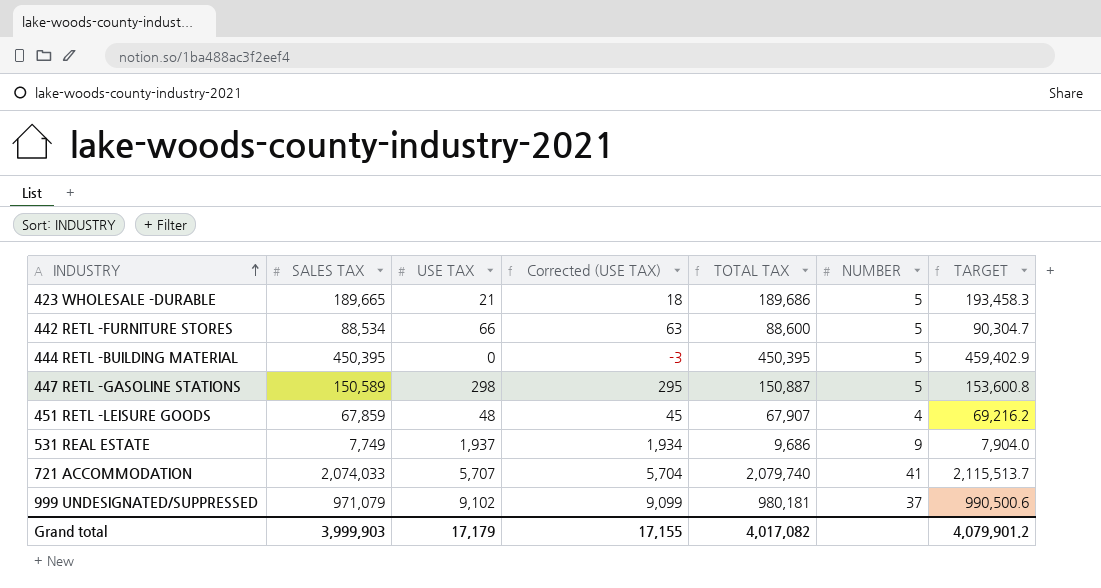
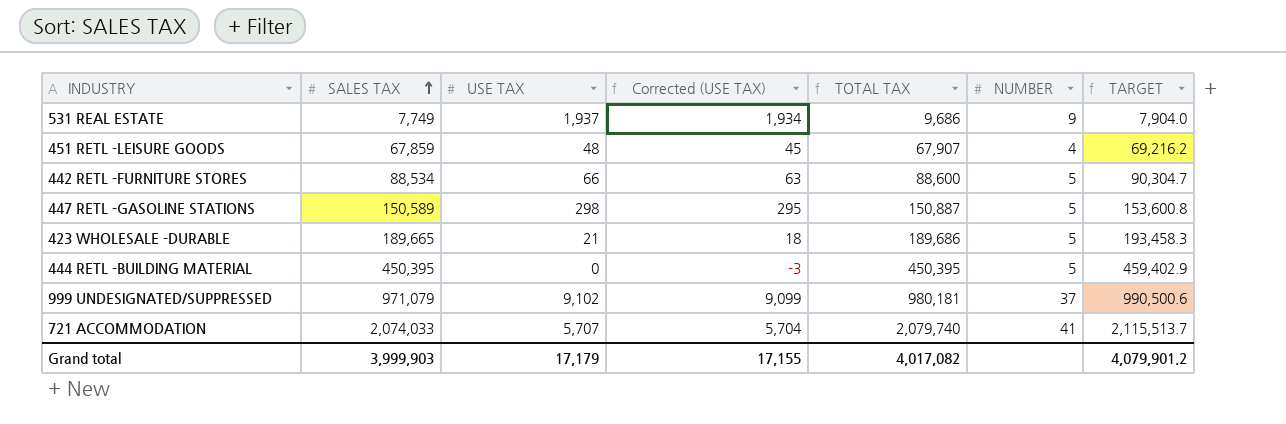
row order: INDUSTRY ascending -> SALES TAX ascending

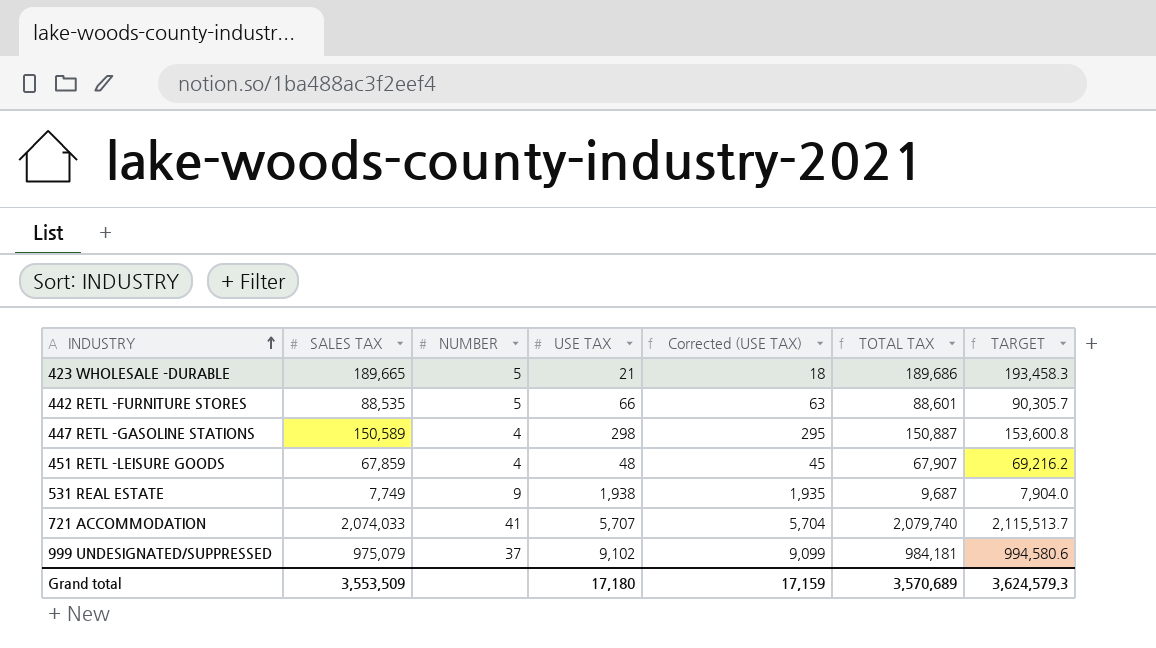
row order: SALES TAX ascending -> INDUSTRY ascending
column NUMBER | position: 6 -> 3
row 444 RETL -BUILDING MATERIAL: 450,395 | 0 | -3 | 450,395 | 5 | 459,402.9 -> none
442 RETL -FURNITURE STORES | SALES TAX: 88,534 -> 88,535
442 RETL -FURNITURE STORES | TOTAL TAX: 88,600 -> 88,601
442 RETL -FURNITURE STORES | TARGET: 90,304.7 -> 90,305.7
447 RETL -GASOLINE STATIONS | NUMBER: 5 -> 4
531 REAL ESTATE | USE TAX: 1,937 -> 1,938
531 REAL ESTATE | Corrected (USE TAX): 1,934 -> 1,935
531 REAL ESTATE | TOTAL TAX: 9,686 -> 9,687
999 UNDESIGNATED/SUPPRESSED | SALES TAX: 971,079 -> 975,079
999 UNDESIGNATED/SUPPRESSED | TOTAL TAX: 980,181 -> 984,181
999 UNDESIGNATED/SUPPRESSED | TARGET: 990,500.6 -> 994,580.6
Grand total | SALES TAX: 3,999,903 -> 3,553,509
Grand total | USE TAX: 17,179 -> 17,180
Grand total | Corrected (USE TAX): 17,155 -> 17,159
Grand total | TOTAL TAX: 4,017,082 -> 3,570,689
Grand total | TARGET: 4,079,901.2 -> 3,624,579.3

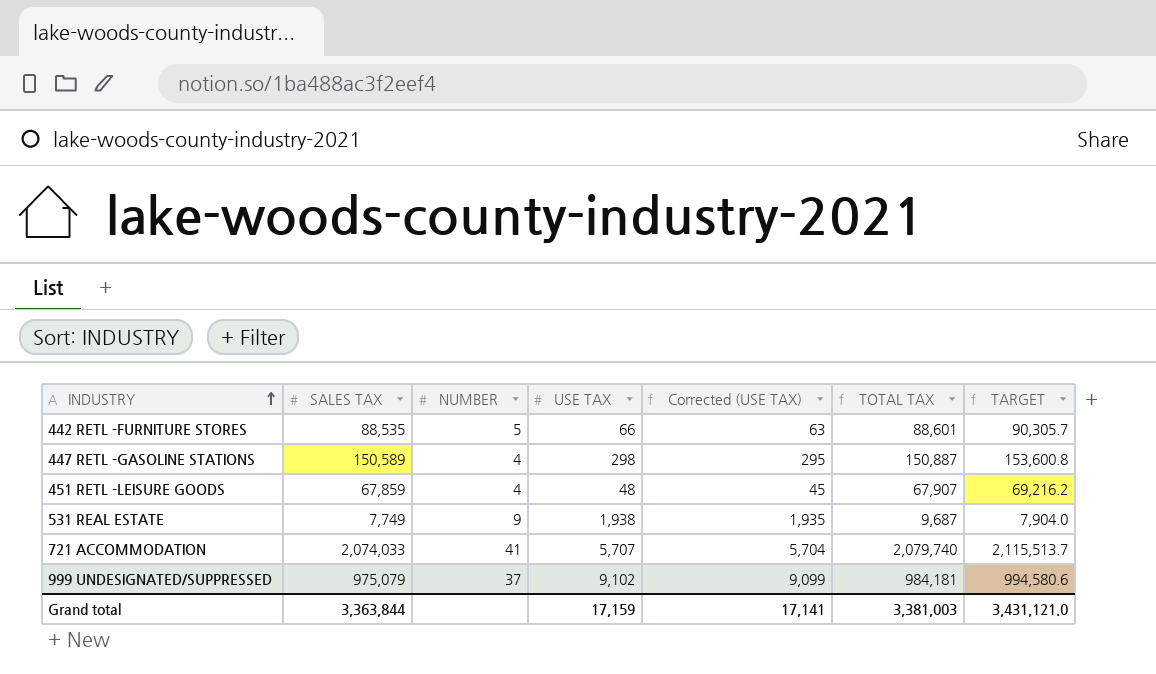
row 423 WHOLESALE -DURABLE: 189,665 | 5 | 21 | 18 | 189,686 | 193,458.3 -> none
Grand total | SALES TAX: 3,553,509 -> 3,363,844
Grand total | USE TAX: 17,180 -> 17,159
Grand total | Corrected (USE TAX): 17,159 -> 17,141
Grand total | TOTAL TAX: 3,570,689 -> 3,381,003
Grand total | TARGET: 3,624,579.3 -> 3,431,121.0

